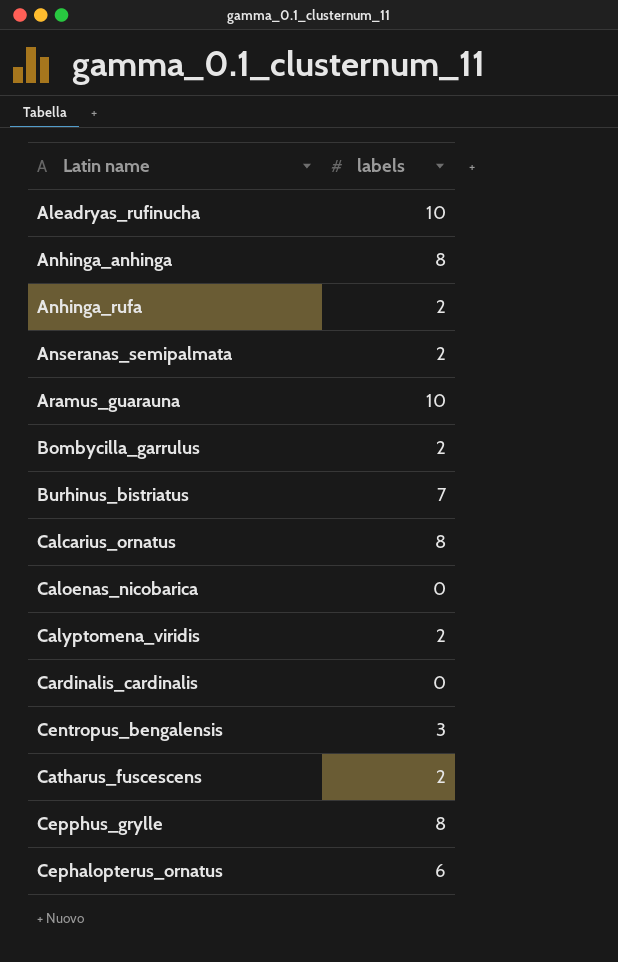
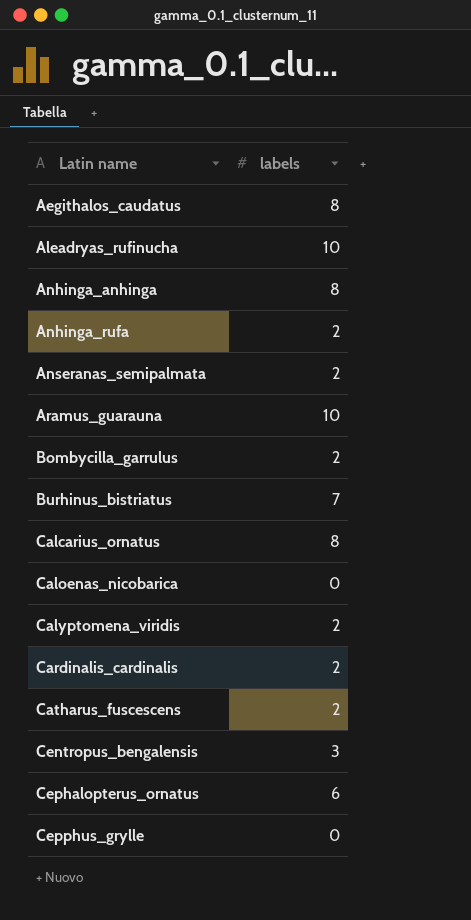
row order: none -> Latin name ascending
row Aegithalos_caudatus: none -> 8
Cardinalis_cardinalis | labels: 0 -> 2
Cepphus_grylle | labels: 8 -> 0

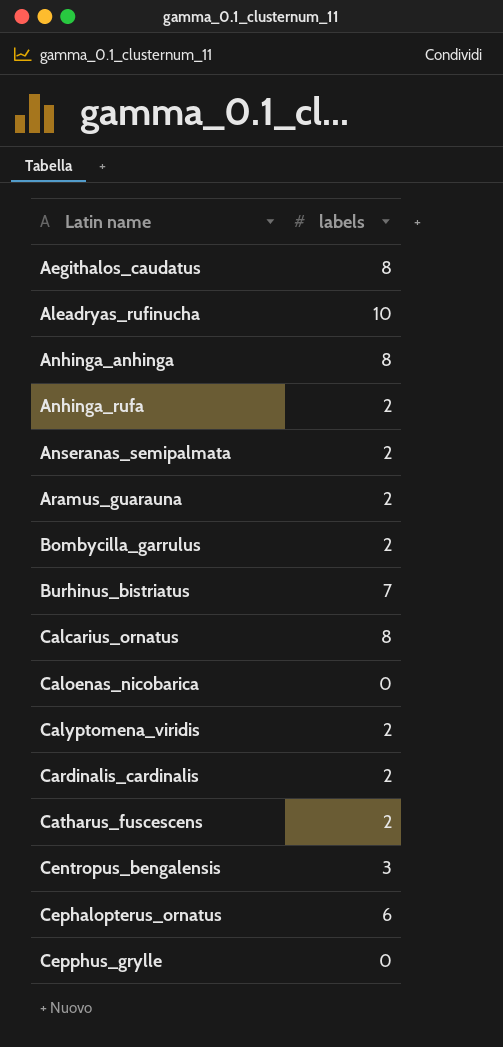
Aramus_guarauna | labels: 10 -> 2

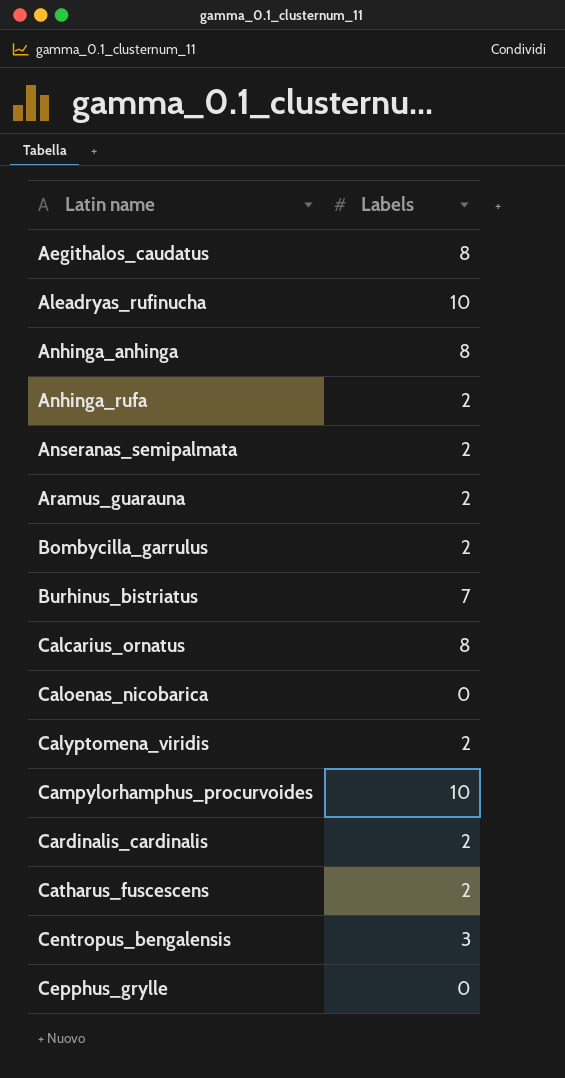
column name: labels -> Labels
row Cephalopterus_ornatus: 6 -> none
row Campylorhamphus_procurvoides: none -> 10

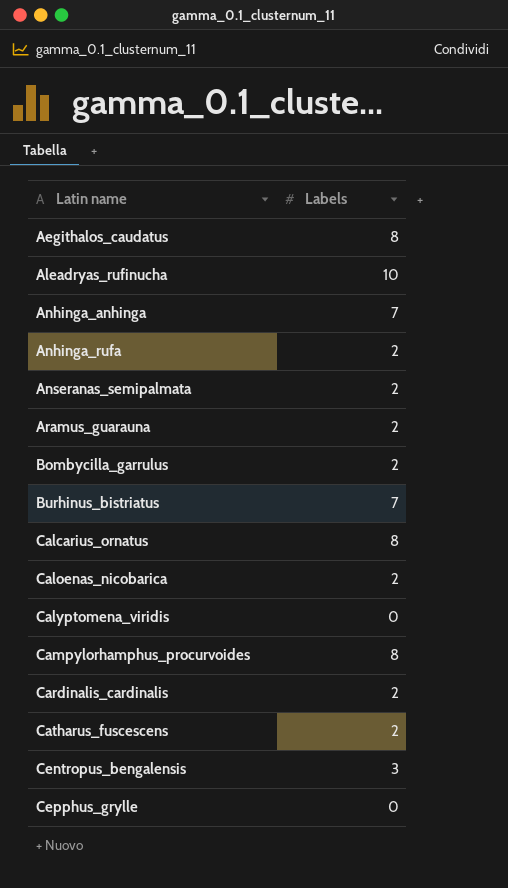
Anhinga_anhinga | Labels: 8 -> 7
Caloenas_nicobarica | Labels: 0 -> 2
Calyptomena_viridis | Labels: 2 -> 0
Campylorhamphus_procurvoides | Labels: 10 -> 8

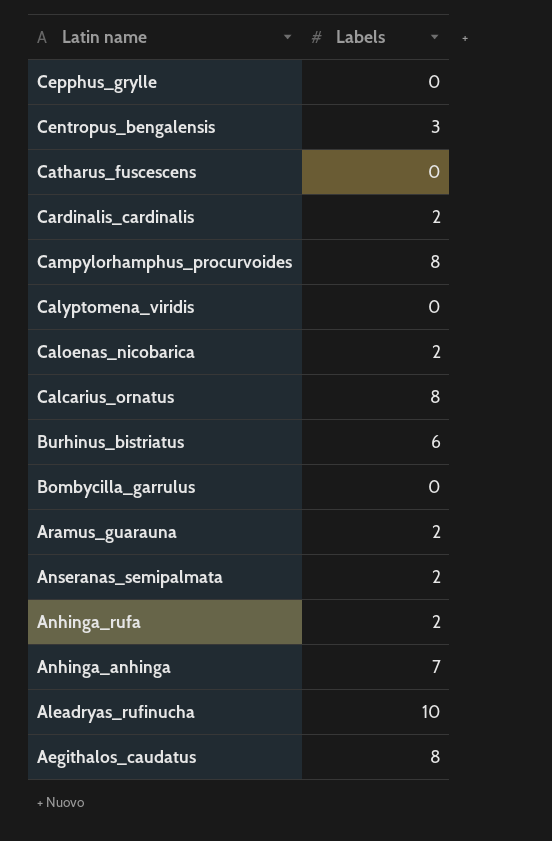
row order: Latin name ascending -> Latin name descending
Catharus_fuscescens | Labels: 2 -> 0
Burhinus_bistriatus | Labels: 7 -> 6
Bombycilla_garrulus | Labels: 2 -> 0

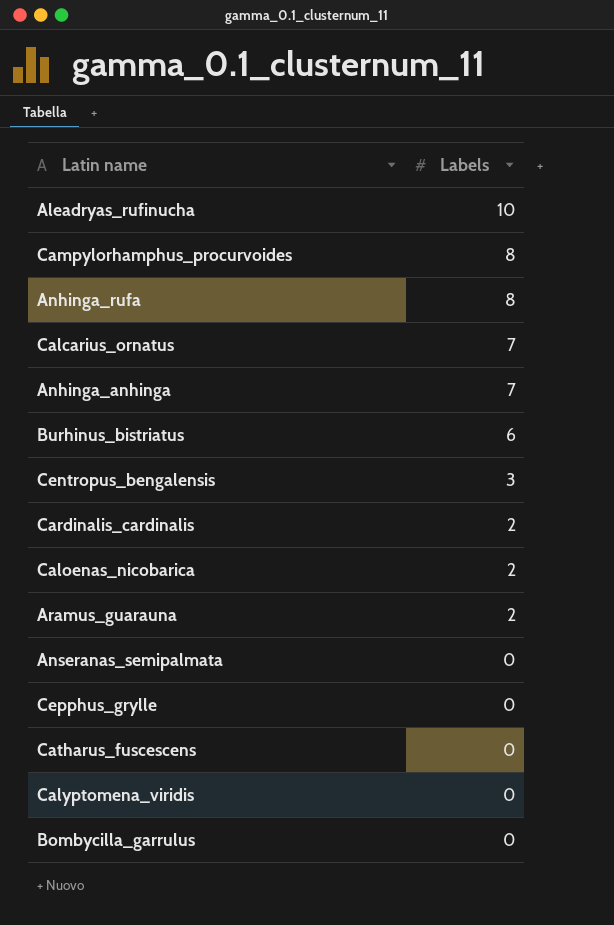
row order: Latin name descending -> Labels descending
row Aegithalos_caudatus: 8 -> none
Anhinga_rufa | Labels: 2 -> 8
Calcarius_ornatus | Labels: 8 -> 7
Anseranas_semipalmata | Labels: 2 -> 0

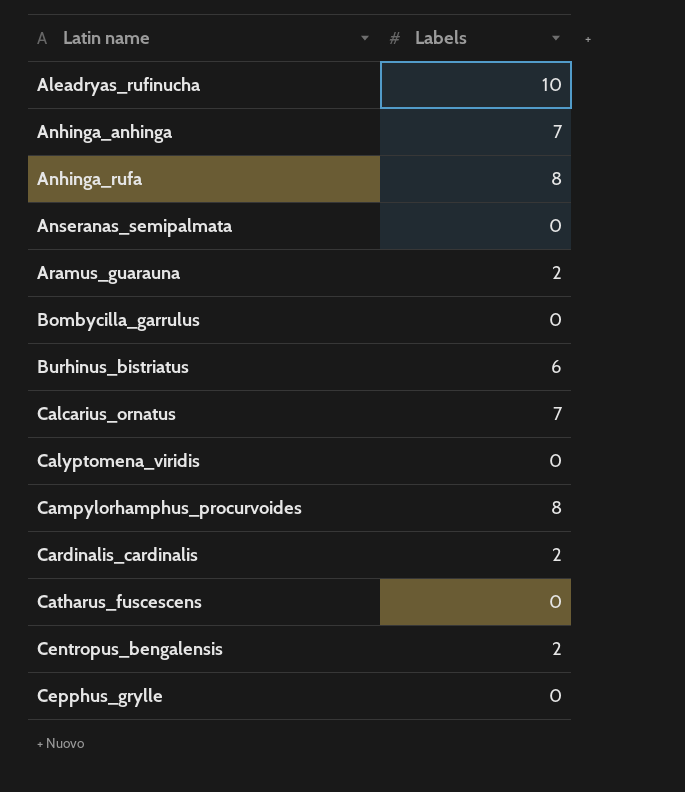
row order: Labels descending -> Latin name ascending
row Caloenas_nicobarica: 2 -> none
Centropus_bengalensis | Labels: 3 -> 2

